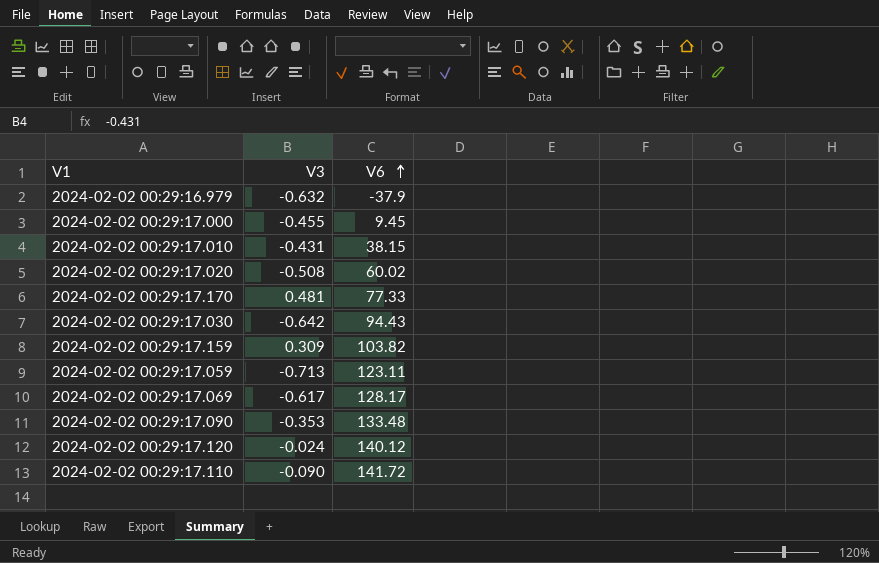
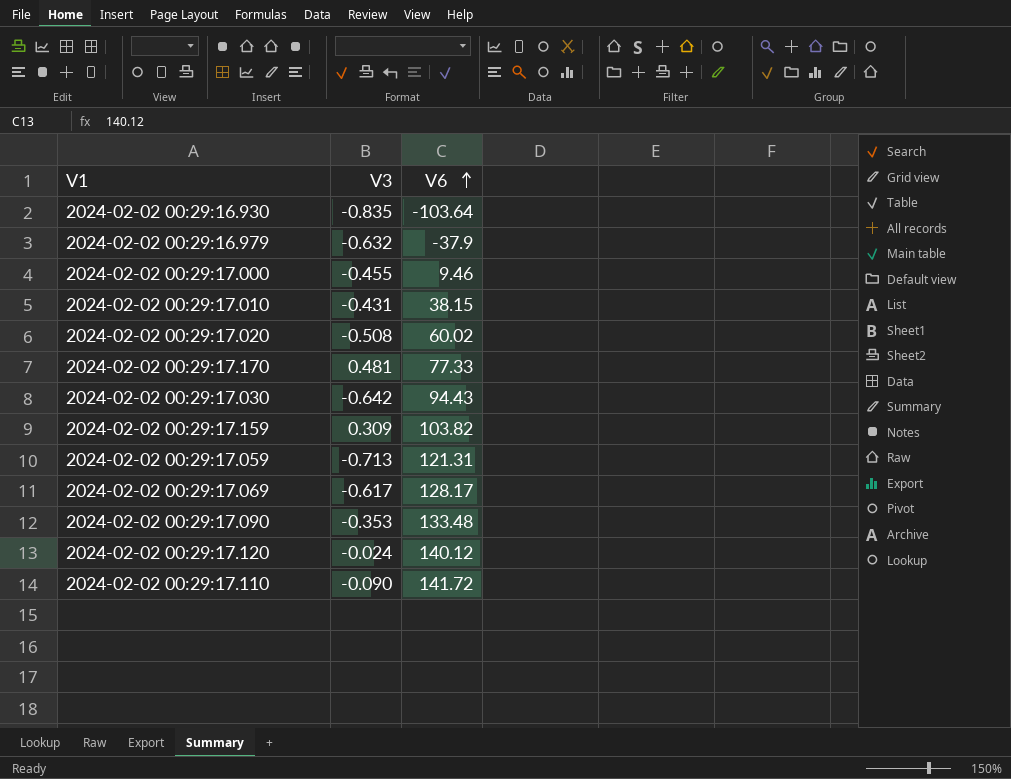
row 2024-02-02 00:29:16.930: none -> -0.835 | -103.64
2024-02-02 00:29:17.000 | V6: 9.45 -> 9.46
2024-02-02 00:29:17.059 | V6: 123.11 -> 121.31

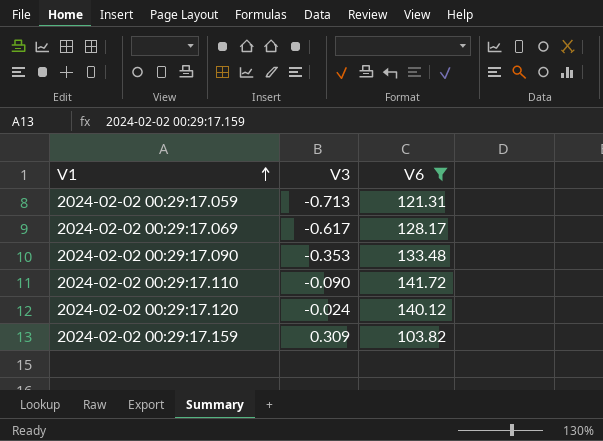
filter: none -> V6 >= 103.82
row order: V6 ascending -> V1 ascending

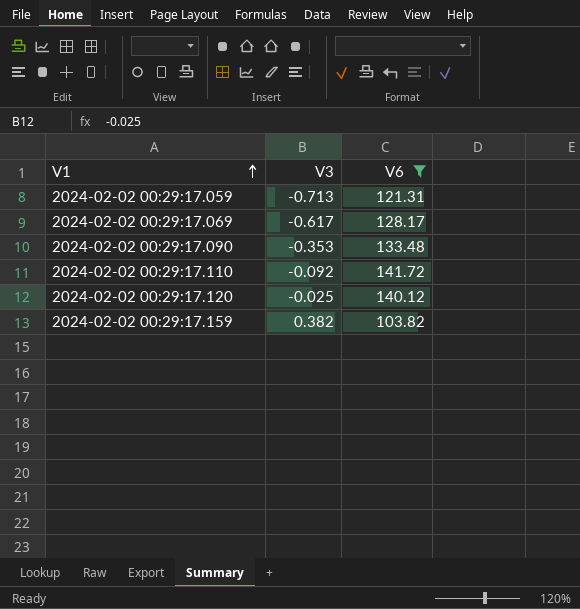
2024-02-02 00:29:17.110 | V3: -0.090 -> -0.092
2024-02-02 00:29:17.120 | V3: -0.024 -> -0.025
2024-02-02 00:29:17.159 | V3: 0.309 -> 0.382

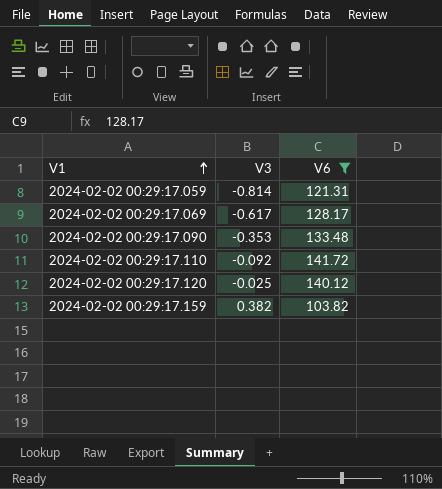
2024-02-02 00:29:17.059 | V3: -0.713 -> -0.814

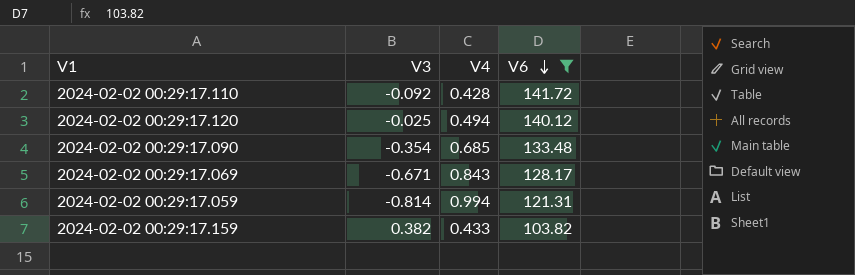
row order: V1 ascending -> V6 descending
column V4 | position: none -> 3
2024-02-02 00:29:17.090 | V3: -0.353 -> -0.354
2024-02-02 00:29:17.069 | V3: -0.617 -> -0.671

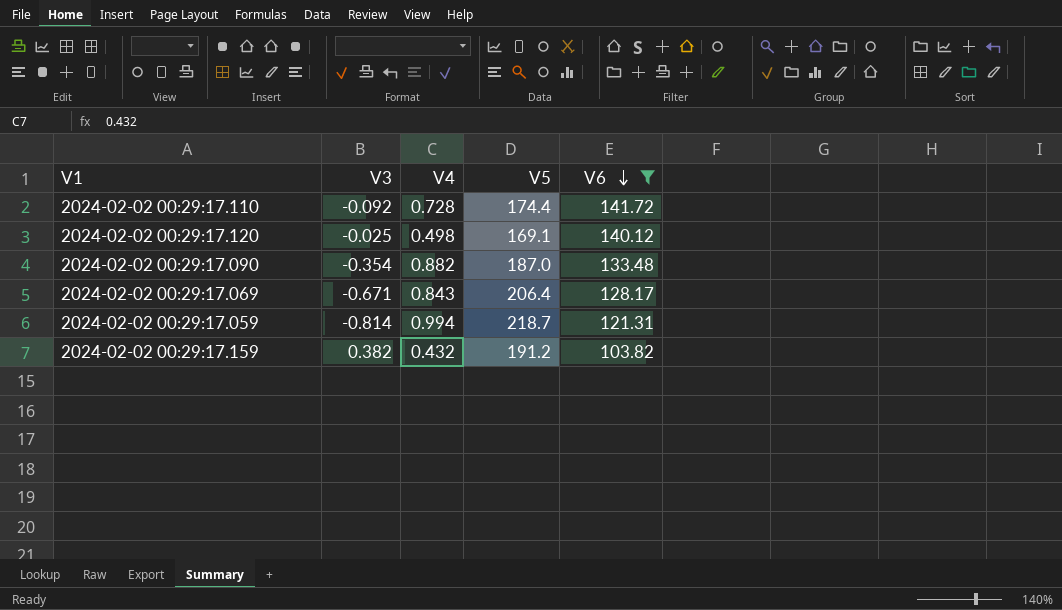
column V5 | position: none -> 4
2024-02-02 00:29:17.110 | V4: 0.428 -> 0.728
2024-02-02 00:29:17.120 | V4: 0.494 -> 0.498
2024-02-02 00:29:17.090 | V4: 0.685 -> 0.882
2024-02-02 00:29:17.159 | V4: 0.433 -> 0.432

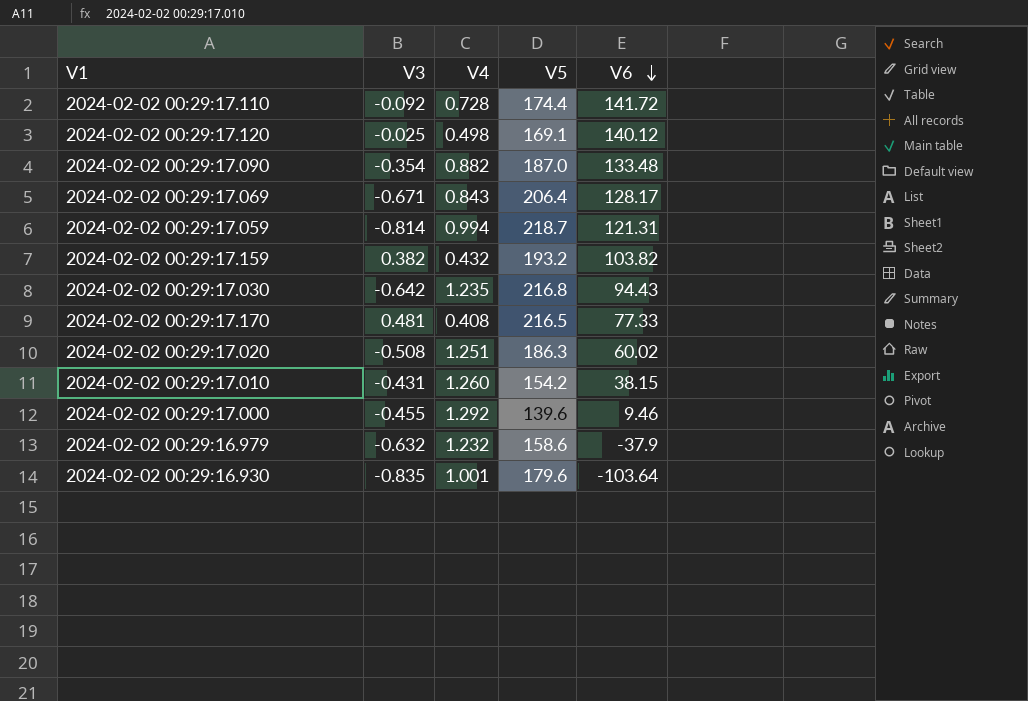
filter: V6 >= 103.82 -> none
2024-02-02 00:29:17.159 | V5: 191.2 -> 193.2

